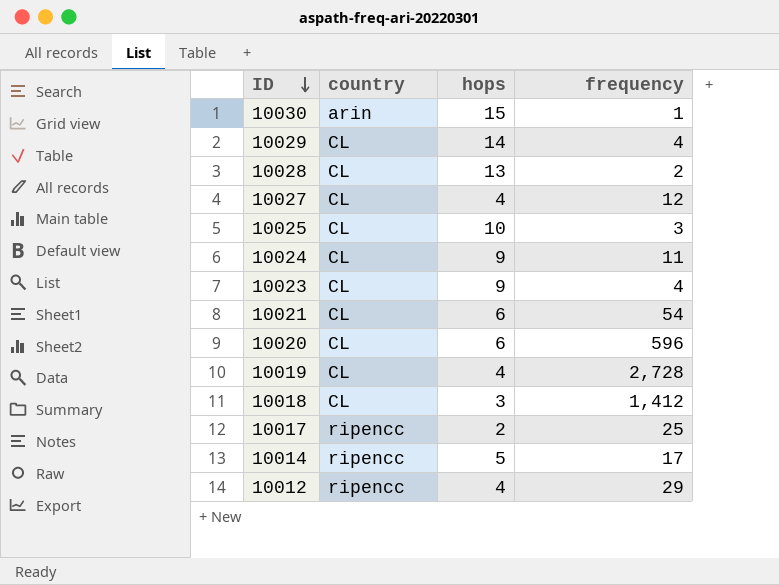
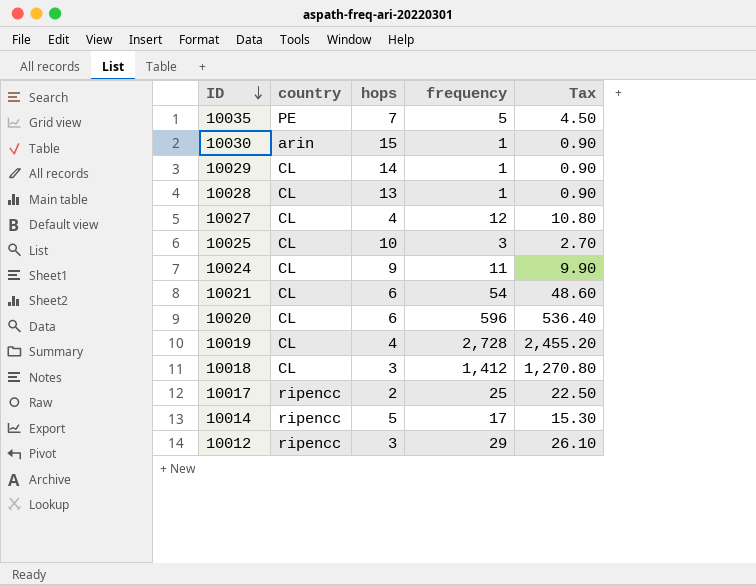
column Tax | formula: none -> [frequency] * 0.9
row 10023: CL | 9 | 4 -> none
row 10035: none -> PE | 7 | 5 | 4.50
10029 | frequency: 4 -> 1
10028 | frequency: 2 -> 1
10012 | hops: 4 -> 3

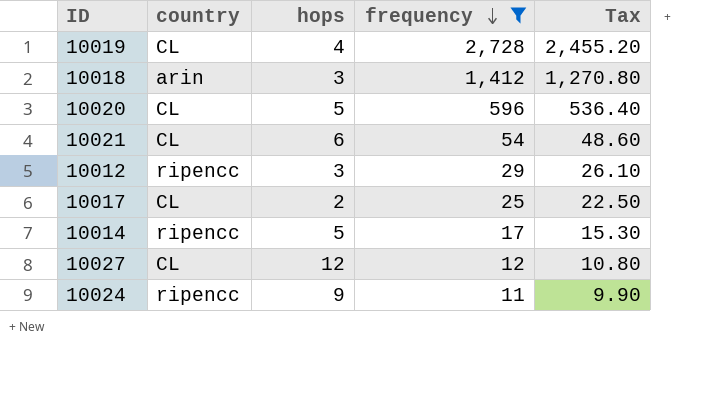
filter: none -> frequency >= 11
row order: ID descending -> frequency descending
10018 | country: CL -> arin
10020 | hops: 6 -> 5
10017 | country: ripencc -> CL
10027 | hops: 4 -> 12
10024 | country: CL -> ripencc

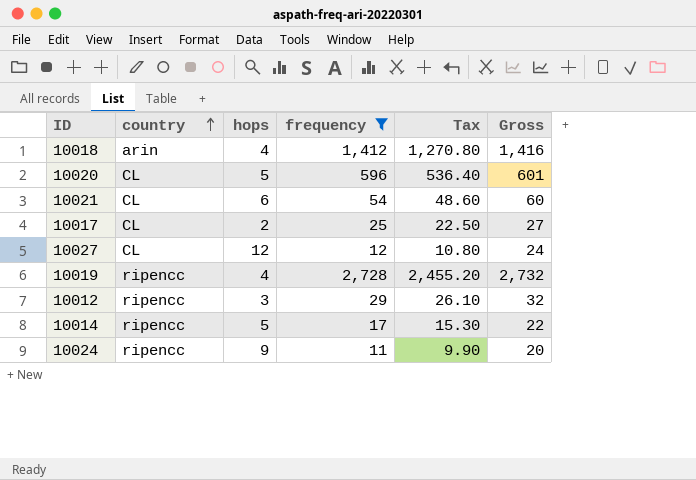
row order: frequency descending -> country ascending
column Gross | formula: none -> [hops] + [frequency]
10018 | hops: 3 -> 4
10019 | country: CL -> ripencc

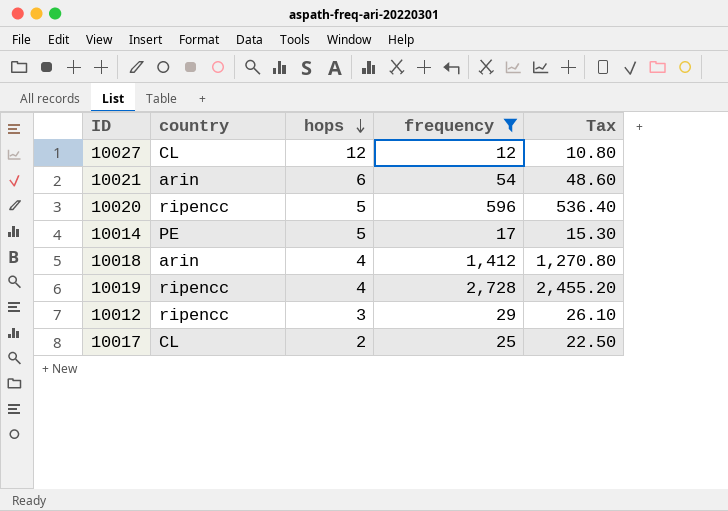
row order: country ascending -> hops descending
column Gross | formula: [hops] + [frequency] -> none
row 10024: ripencc | 9 | 11 | 9.90 | 20 -> none
10021 | country: CL -> arin
10020 | country: CL -> ripencc
10014 | country: ripencc -> PE

